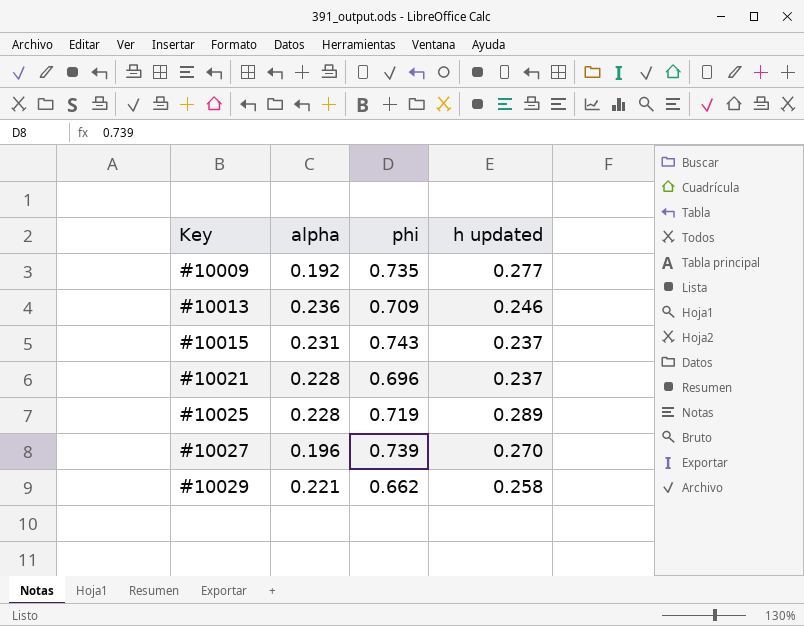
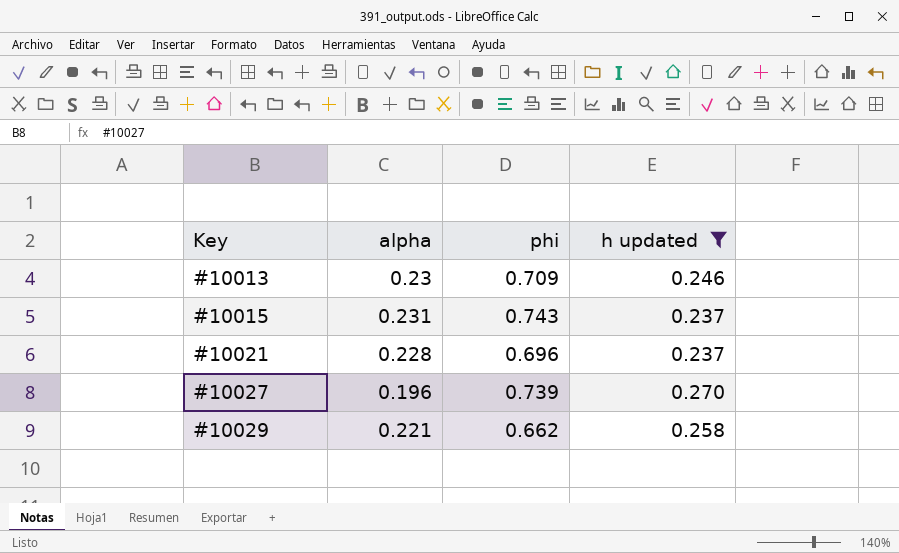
filter: none -> h updated <= 0.270
#10013 | alpha: 0.236 -> 0.23

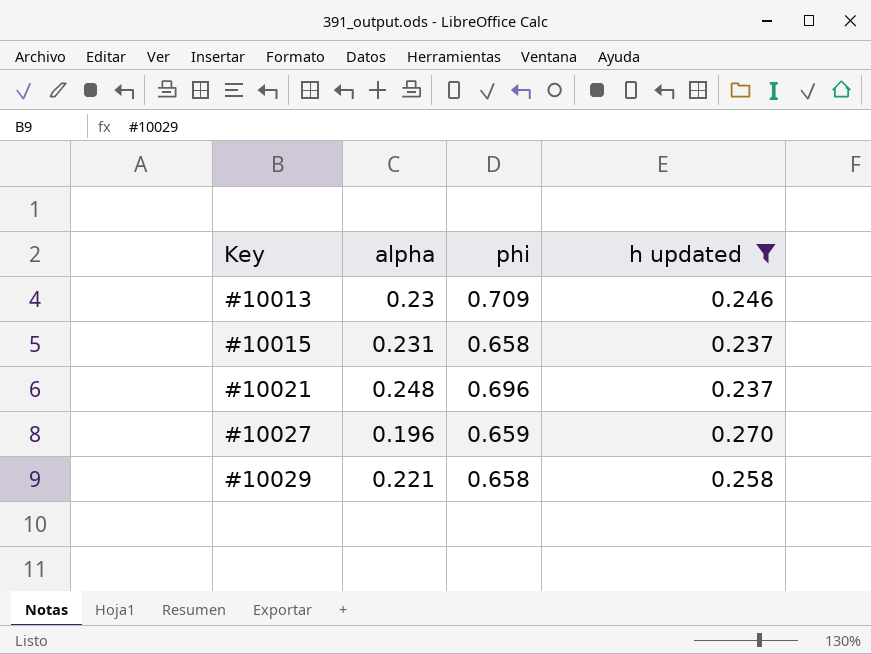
#10015 | phi: 0.743 -> 0.658
#10021 | alpha: 0.228 -> 0.248
#10027 | phi: 0.739 -> 0.659
#10029 | phi: 0.662 -> 0.658

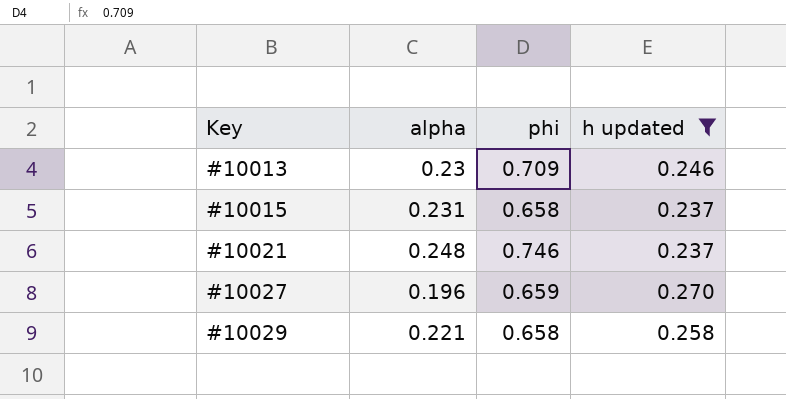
#10021 | phi: 0.696 -> 0.746

